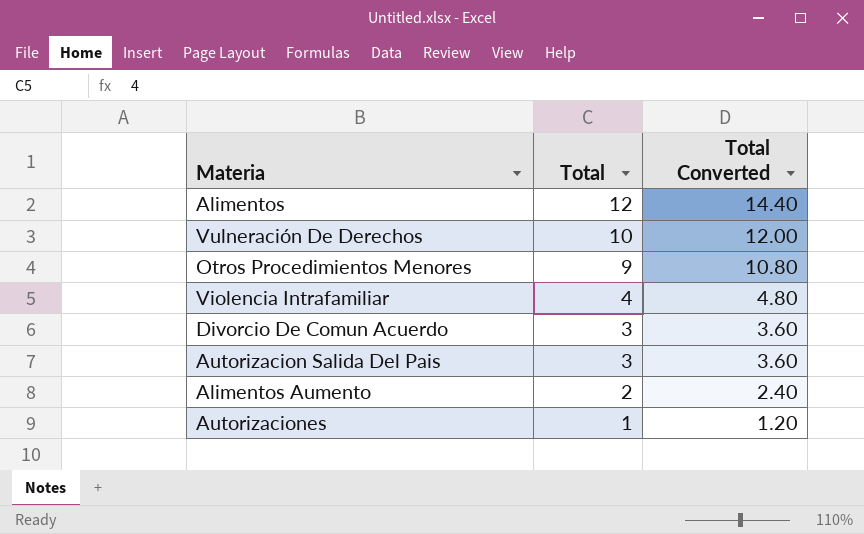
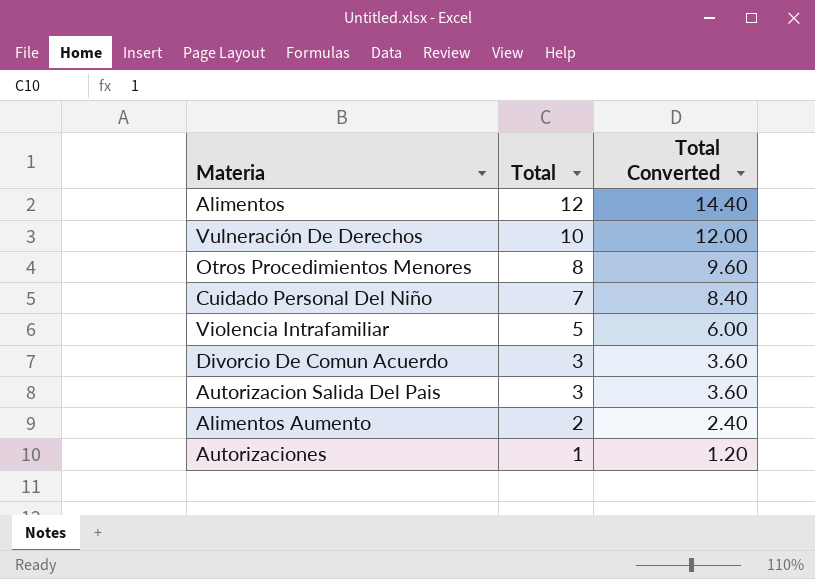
Otros Procedimientos Menores | Total: 9 -> 8
Otros Procedimientos Menores | Total Converted: 10.80 -> 9.60
row Cuidado Personal Del Niño: none -> 7 | 8.40
Violencia Intrafamiliar | Total: 4 -> 5
Violencia Intrafamiliar | Total Converted: 4.80 -> 6.00

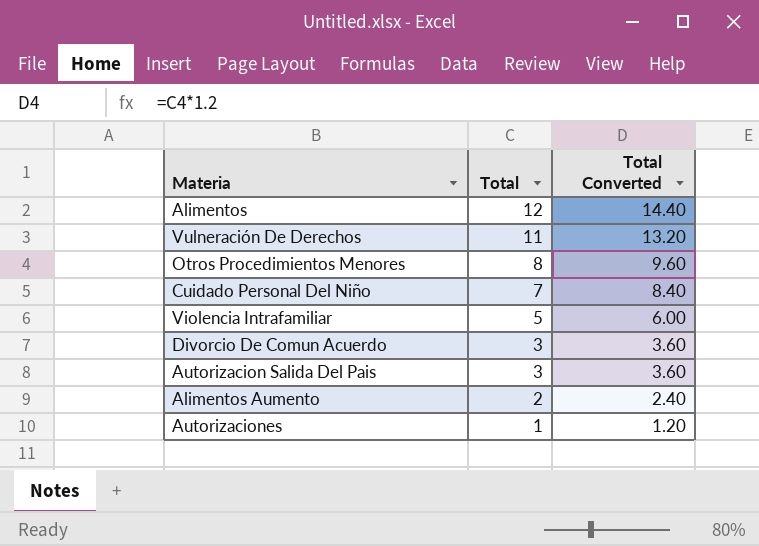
Vulneración De Derechos | Total: 10 -> 11
Vulneración De Derechos | Total Converted: 12.00 -> 13.20

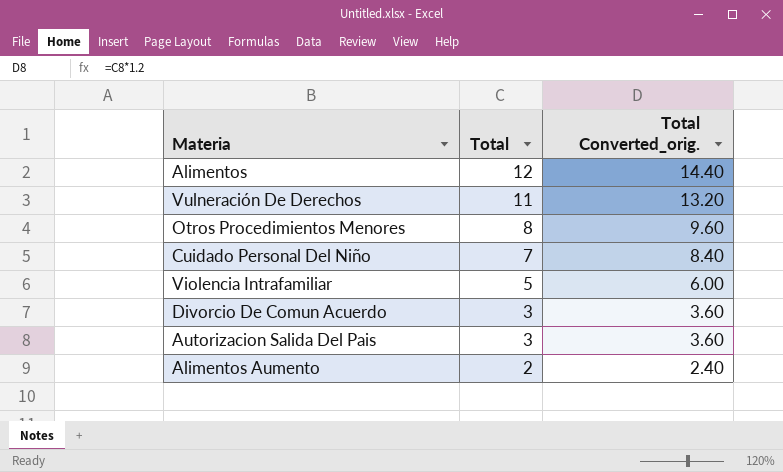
column name: Total Converted -> Total Converted_orig.
row Autorizaciones: 1 | 1.20 -> none

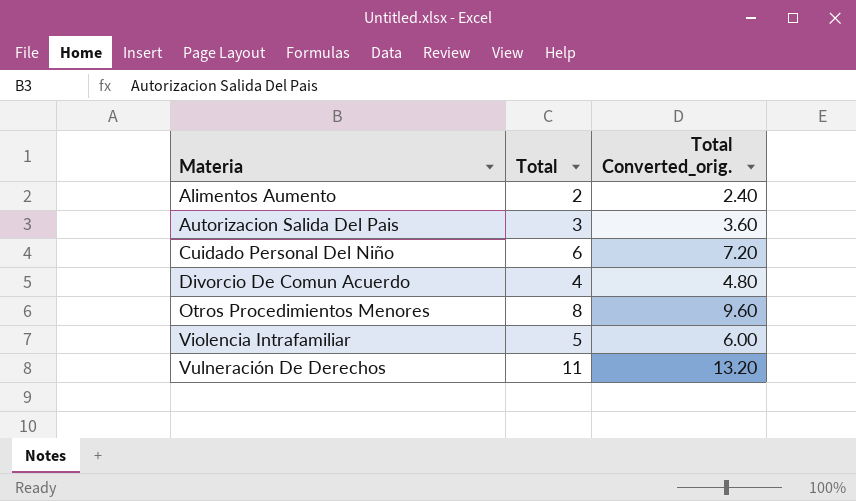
row order: Total descending -> Materia ascending
row Alimentos: 12 | 14.40 -> none
Cuidado Personal Del Niño | Total: 7 -> 6
Cuidado Personal Del Niño | Total Converted_orig.: 8.40 -> 7.20
Divorcio De Comun Acuerdo | Total: 3 -> 4
Divorcio De Comun Acuerdo | Total Converted_orig.: 3.60 -> 4.80

